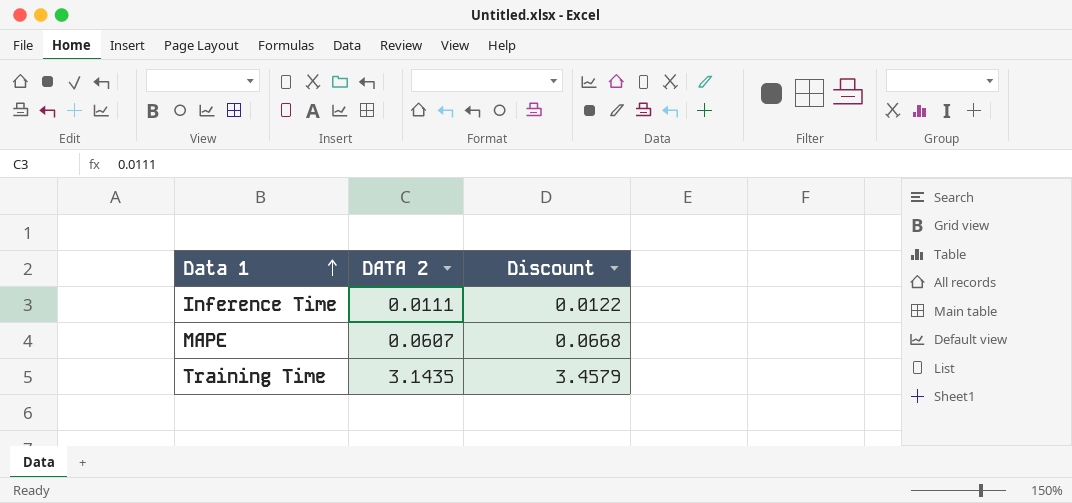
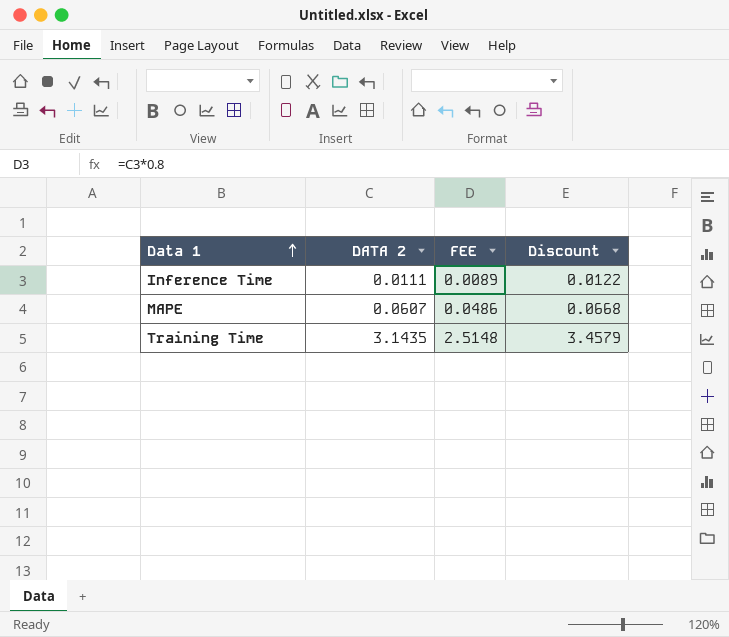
column FEE | formula: none -> [DATA 2] * 0.8

